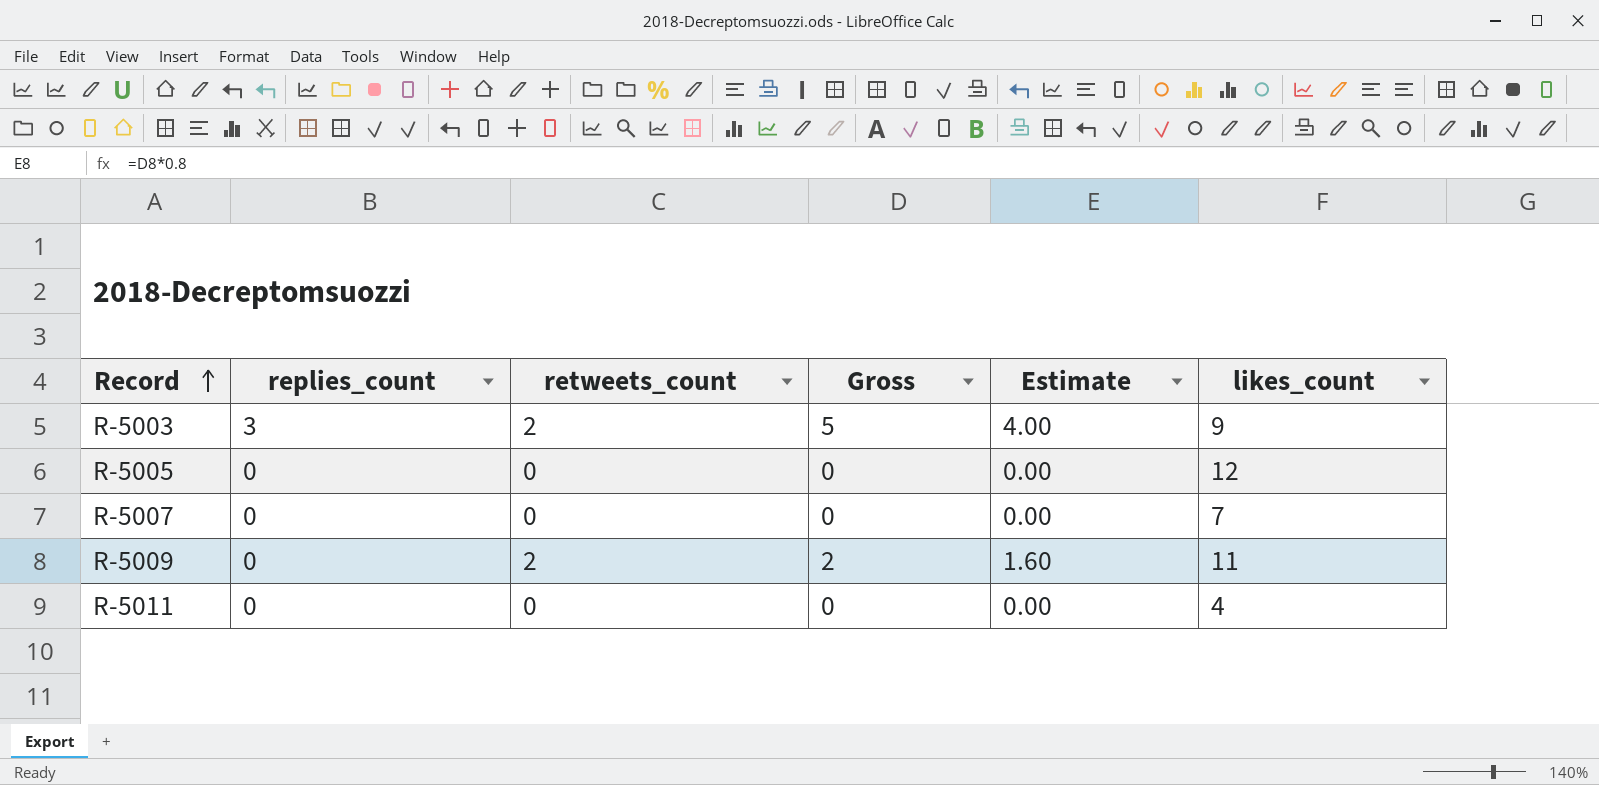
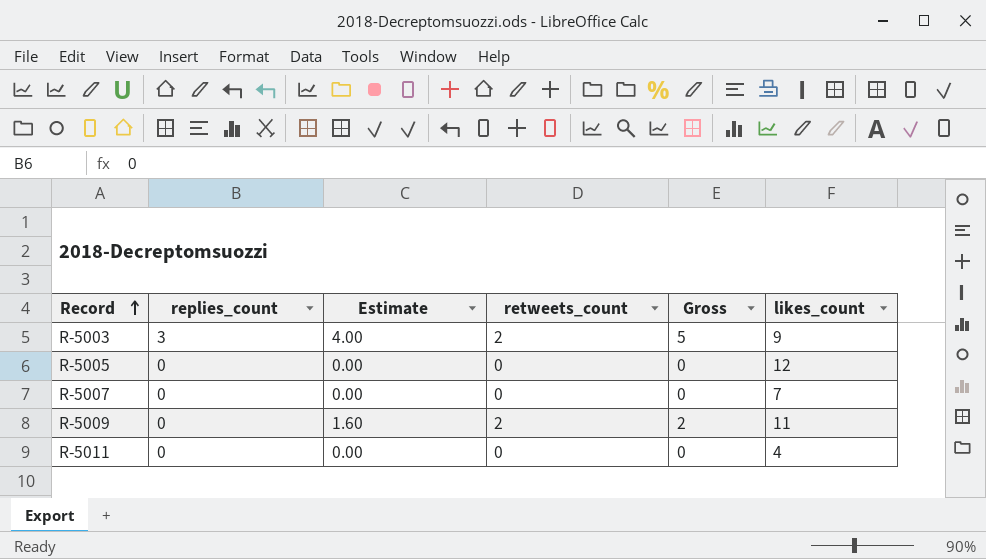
column Estimate | position: 5 -> 3

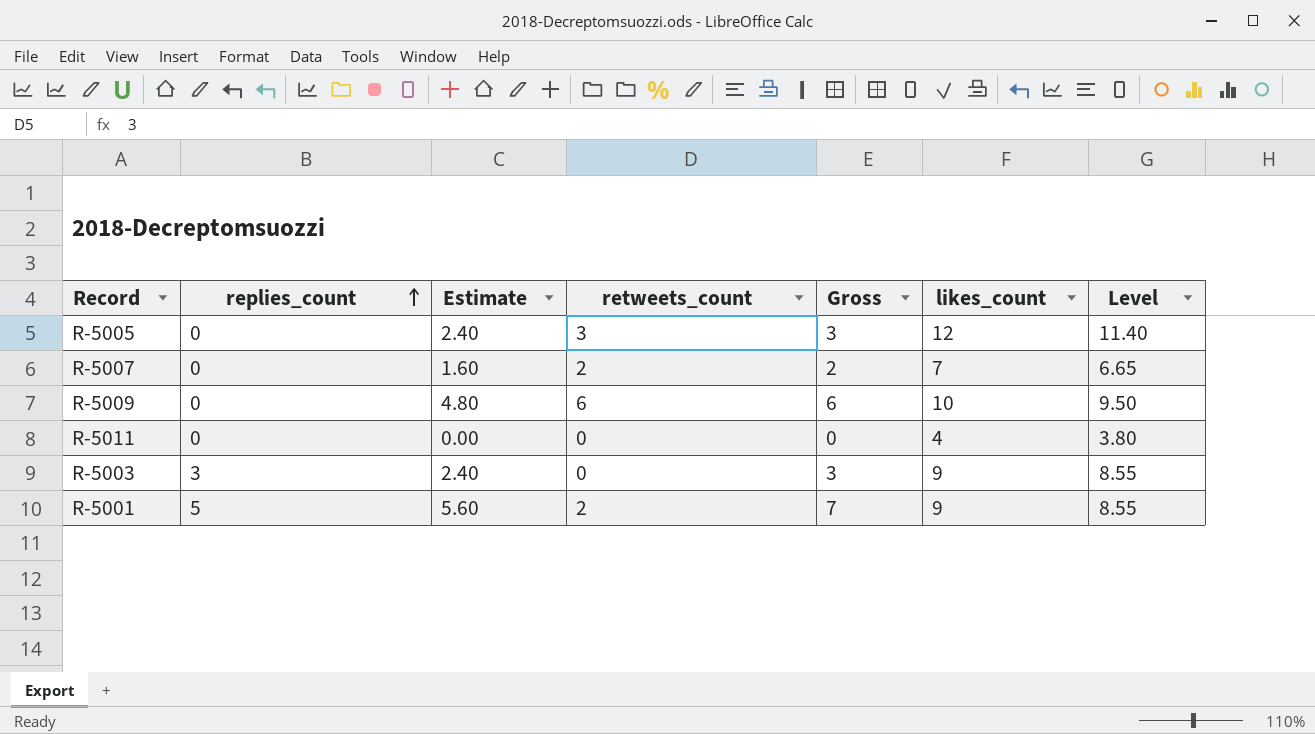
row order: Record ascending -> replies_count ascending
column Level | formula: none -> [likes_count] * 0.95
R-5005 | Estimate: 0.00 -> 2.40
R-5005 | retweets_count: 0 -> 3
R-5005 | Gross: 0 -> 3
R-5007 | Estimate: 0.00 -> 1.60
R-5007 | retweets_count: 0 -> 2
R-5007 | Gross: 0 -> 2
R-5009 | Estimate: 1.60 -> 4.80
R-5009 | retweets_count: 2 -> 6
R-5009 | Gross: 2 -> 6
R-5009 | likes_count: 11 -> 10
R-5003 | Estimate: 4.00 -> 2.40
R-5003 | retweets_count: 2 -> 0
R-5003 | Gross: 5 -> 3
row R-5001: none -> 5 | 5.60 | 2 | 7 | 9 | 8.55

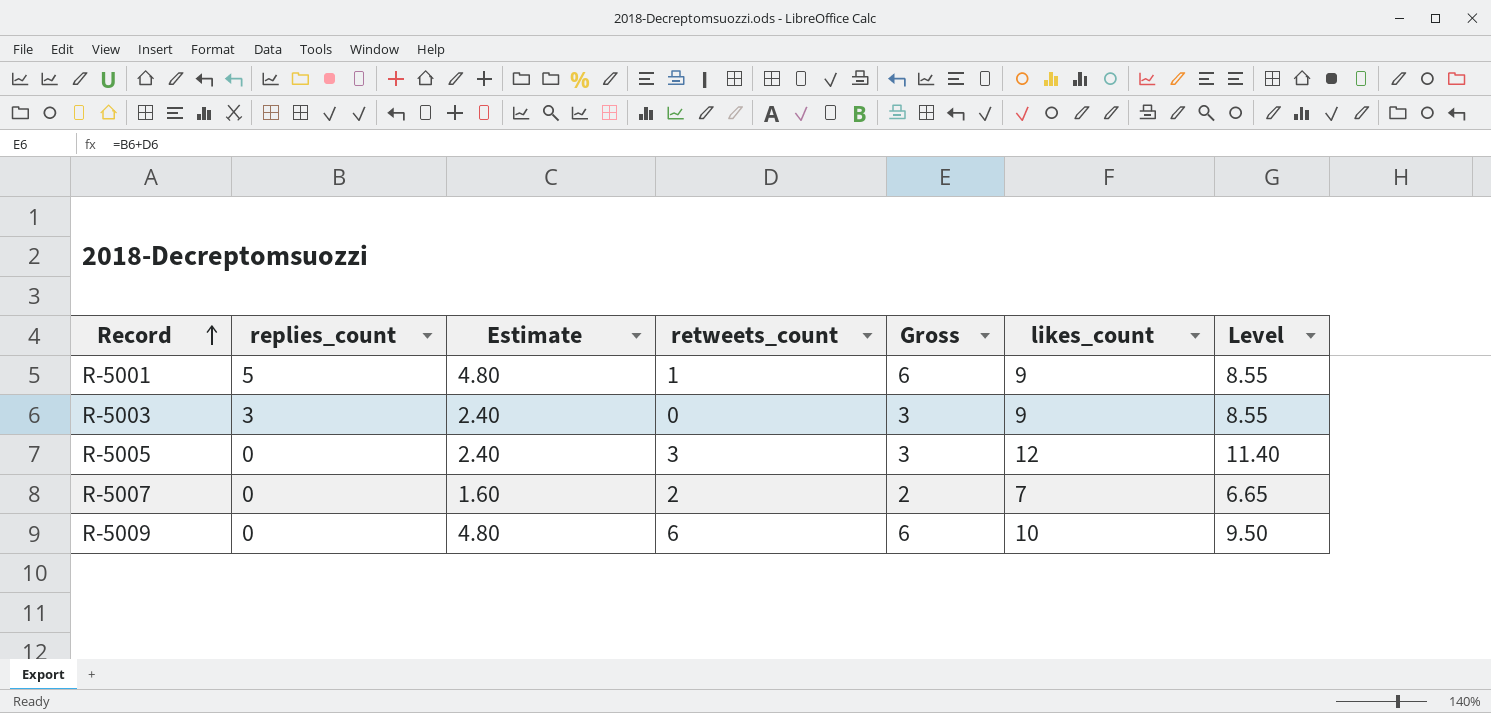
row order: replies_count ascending -> Record ascending
row R-5011: 0 | 0.00 | 0 | 0 | 4 | 3.80 -> none
R-5001 | Estimate: 5.60 -> 4.80
R-5001 | retweets_count: 2 -> 1
R-5001 | Gross: 7 -> 6

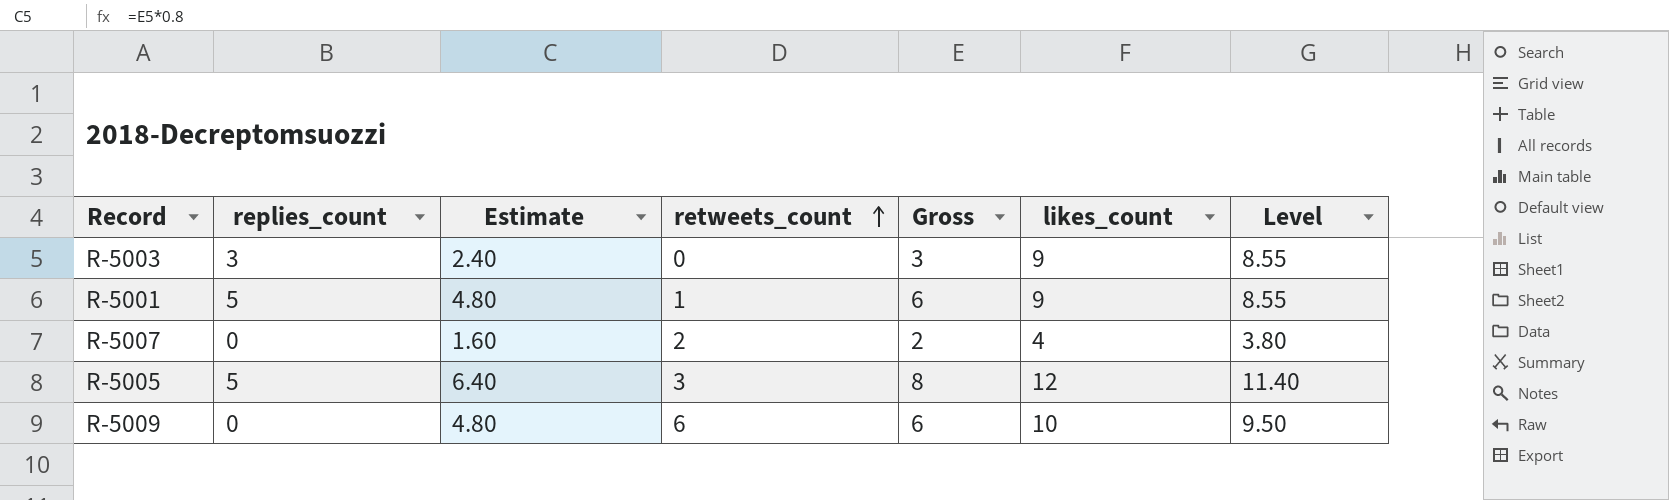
row order: Record ascending -> retweets_count ascending
R-5007 | likes_count: 7 -> 4
R-5007 | Level: 6.65 -> 3.80
R-5005 | replies_count: 0 -> 5
R-5005 | Estimate: 2.40 -> 6.40
R-5005 | Gross: 3 -> 8

